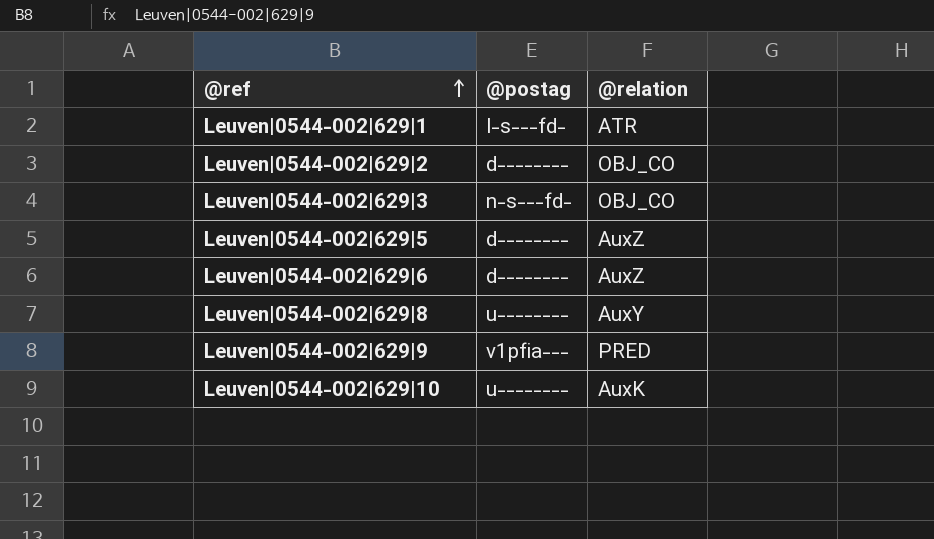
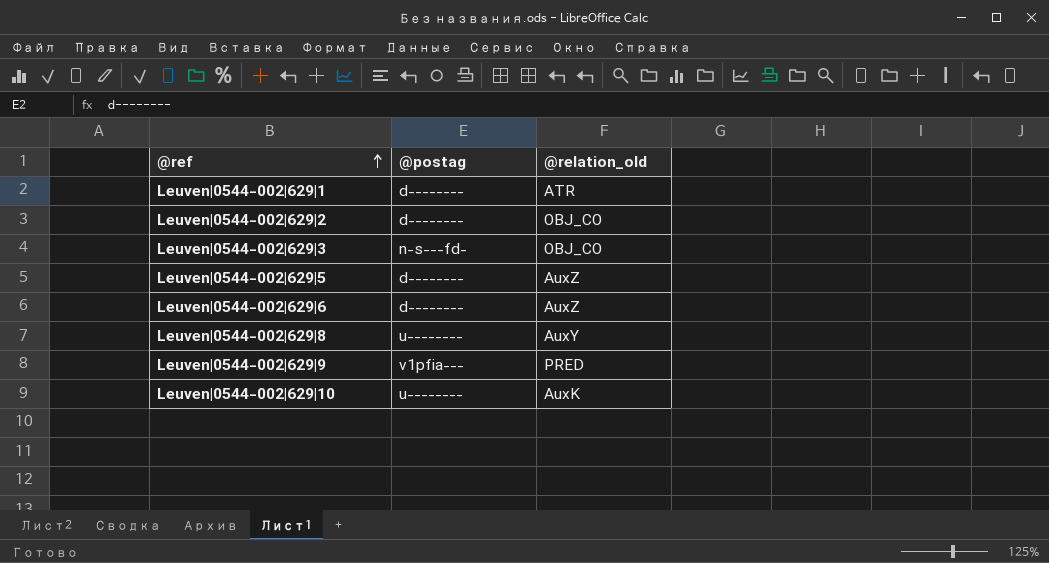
column name: @relation -> @relation_old
Leuven|0544-002|629|1 | @postag: l-s---fd- -> d--------

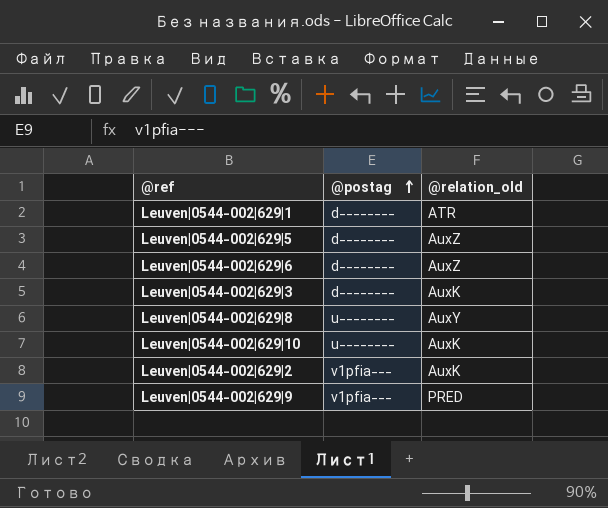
row order: @ref ascending -> @postag ascending
Leuven|0544-002|629|3 | @postag: n-s---fd- -> d--------
Leuven|0544-002|629|3 | @relation_old: OBJ_CO -> AuxK
Leuven|0544-002|629|2 | @postag: d-------- -> v1pfia---
Leuven|0544-002|629|2 | @relation_old: OBJ_CO -> AuxK

